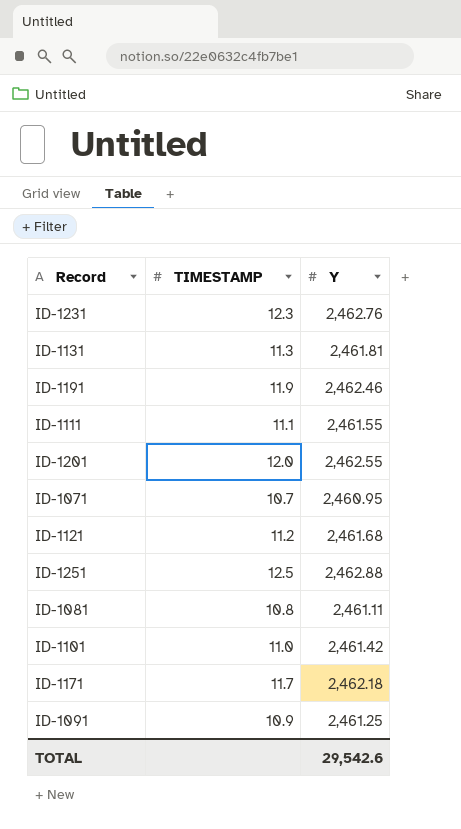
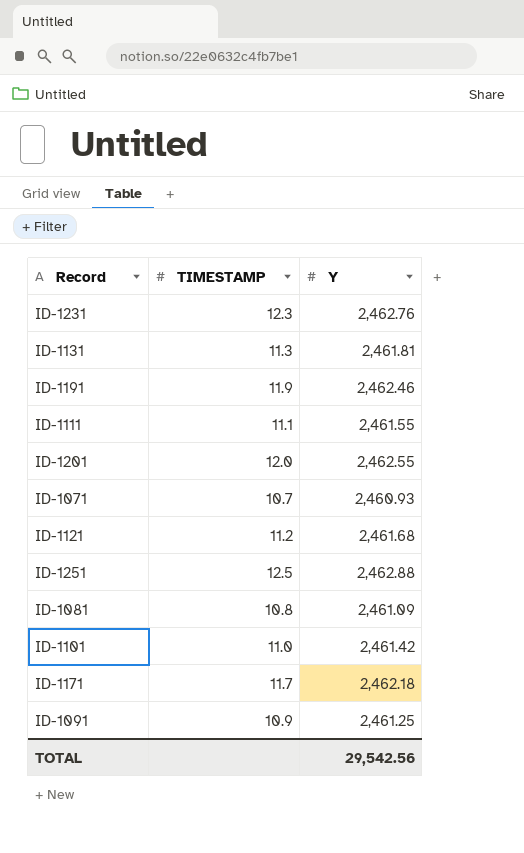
ID-1071 | Y: 2,460.95 -> 2,460.93
ID-1081 | Y: 2,461.11 -> 2,461.09
TOTAL | Y: 29,542.6 -> 29,542.56

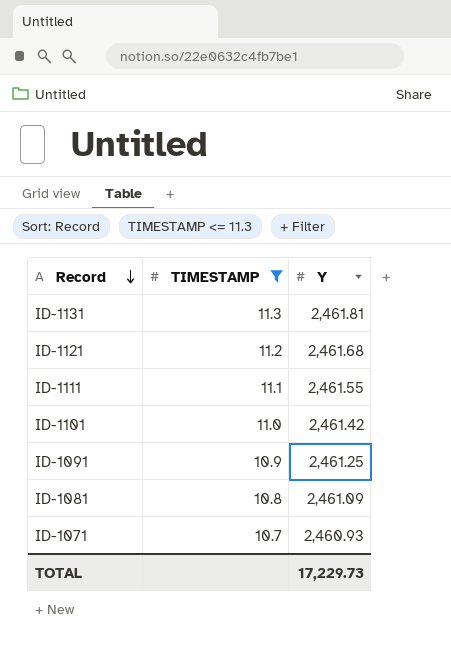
filter: none -> TIMESTAMP <= 11.3
row order: none -> Record descending
TOTAL | Y: 29,542.56 -> 17,229.73

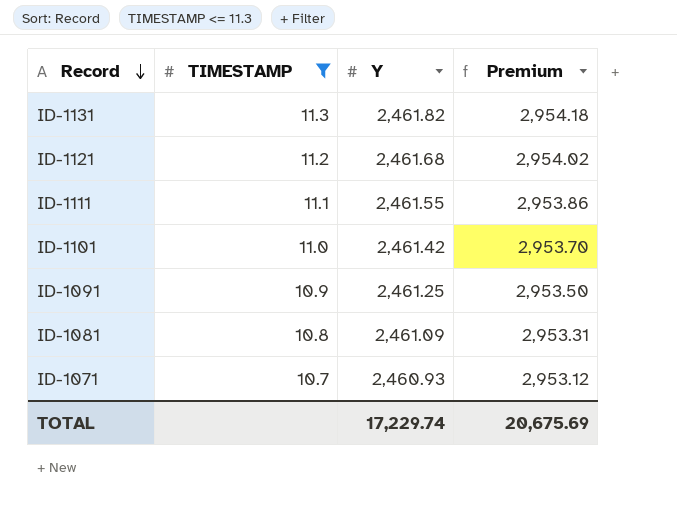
column Premium | formula: none -> [Y] * 1.2
ID-1131 | Y: 2,461.81 -> 2,461.82
TOTAL | Y: 17,229.73 -> 17,229.74

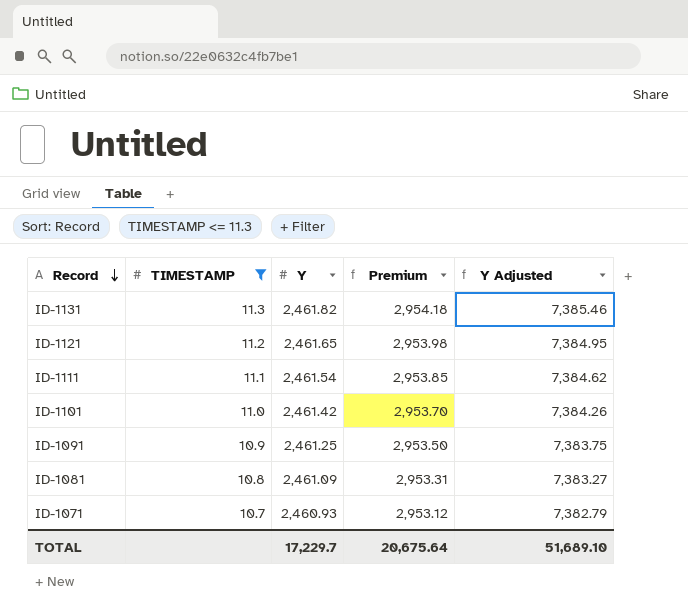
column Y Adjusted | formula: none -> [Y] * 3
ID-1121 | Y: 2,461.68 -> 2,461.65
ID-1121 | Premium: 2,954.02 -> 2,953.98
ID-1111 | Y: 2,461.55 -> 2,461.54
ID-1111 | Premium: 2,953.86 -> 2,953.85
TOTAL | Y: 17,229.74 -> 17,229.7
TOTAL | Premium: 20,675.69 -> 20,675.64

